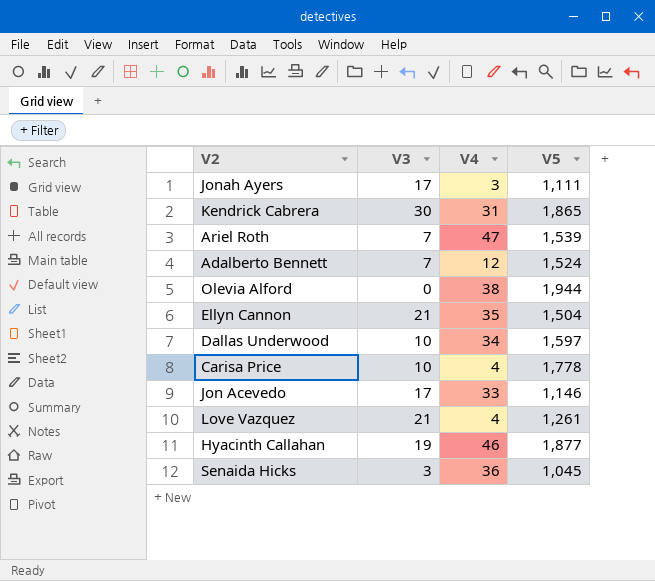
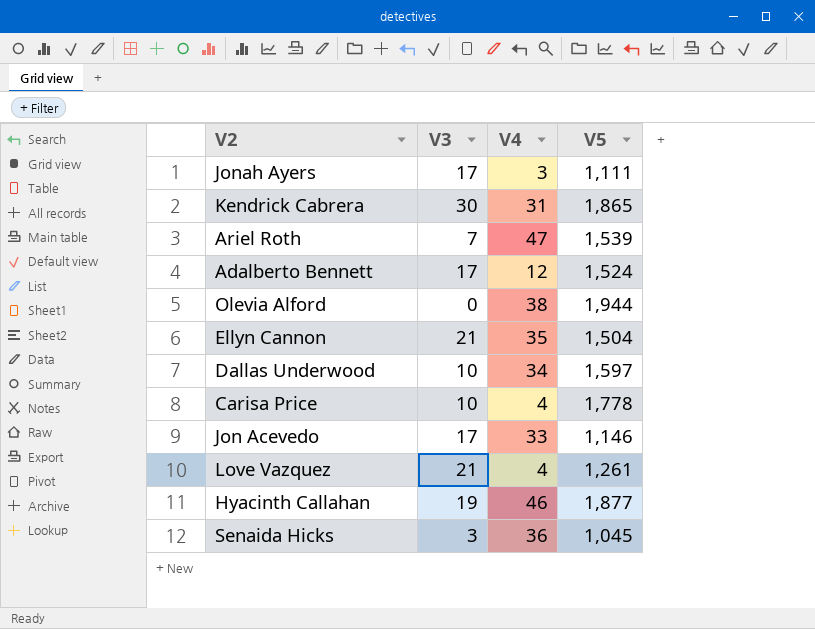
Adalberto Bennett | V3: 7 -> 17

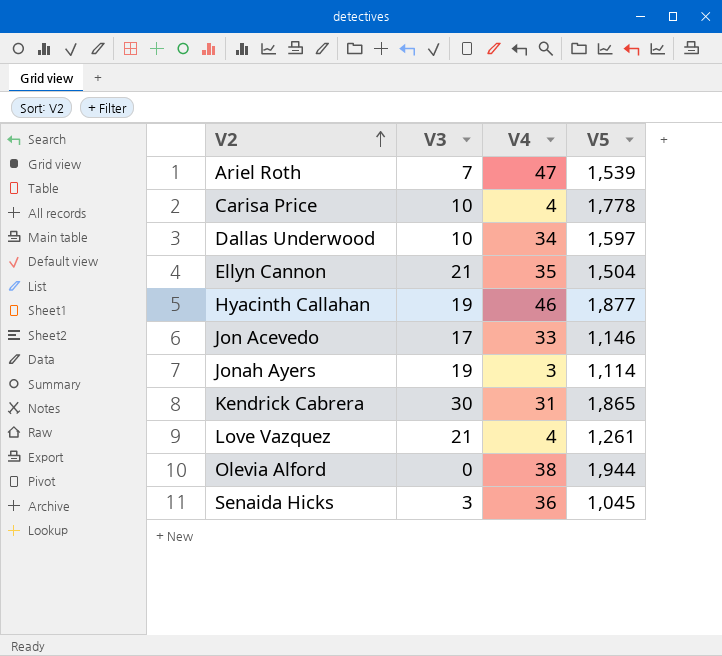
row order: none -> V2 ascending
row Adalberto Bennett: 17 | 12 | 1,524 -> none
Jonah Ayers | V3: 17 -> 19
Jonah Ayers | V5: 1,111 -> 1,114

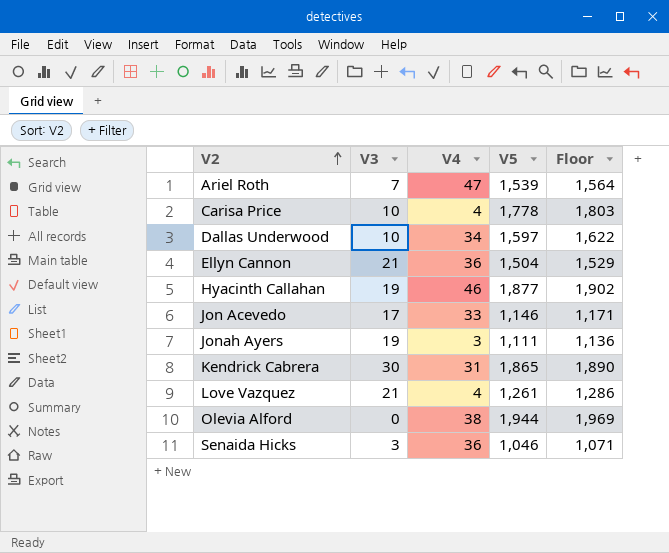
column Floor | formula: none -> [V5] + 25
Ellyn Cannon | V4: 35 -> 36
Jonah Ayers | V5: 1,114 -> 1,111
Senaida Hicks | V5: 1,045 -> 1,046

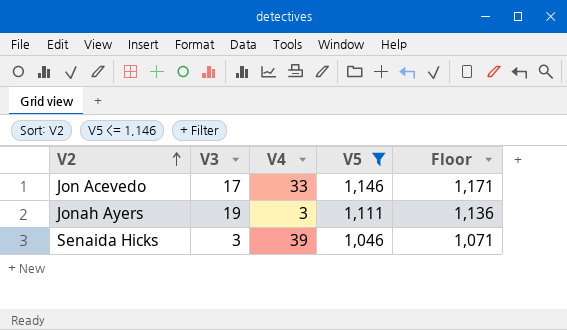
filter: none -> V5 <= 1,146
Senaida Hicks | V4: 36 -> 39

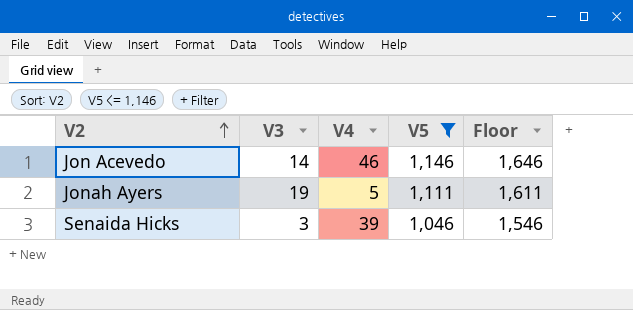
column Floor | formula: [V5] + 25 -> [V5] + 500
Jon Acevedo | V3: 17 -> 14
Jon Acevedo | V4: 33 -> 46
Jonah Ayers | V4: 3 -> 5

